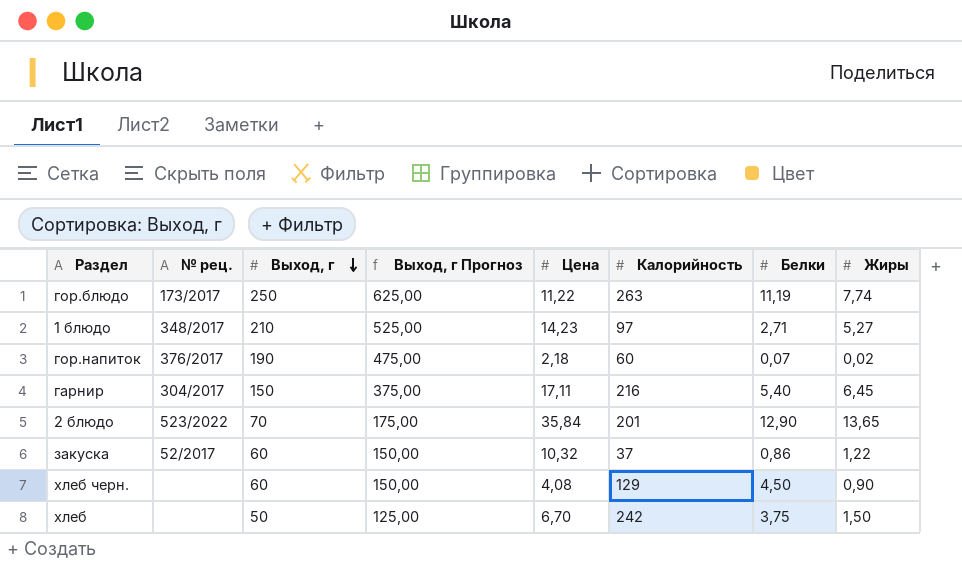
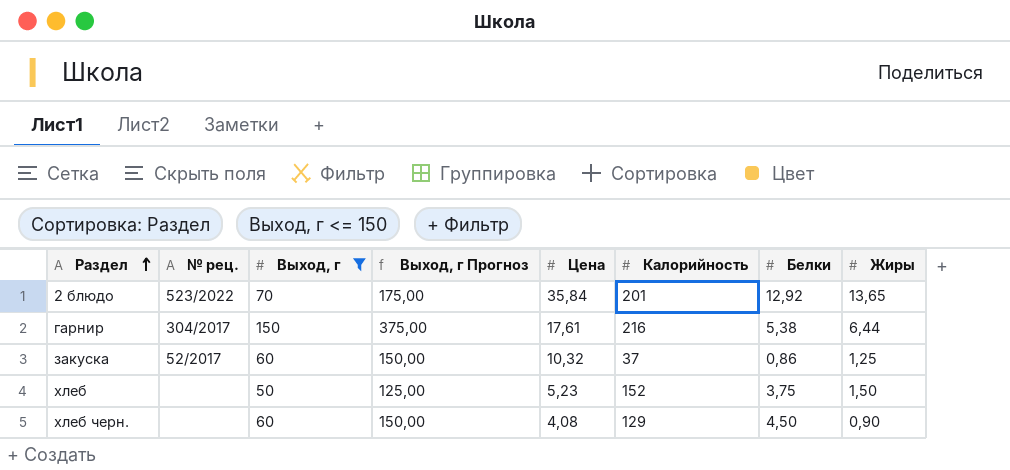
filter: none -> Выход, г <= 150
row order: Выход, г descending -> Раздел ascending
2 блюдо | Белки: 12,90 -> 12,92
гарнир | Цена: 17,11 -> 17,61
гарнир | Белки: 5,40 -> 5,38
гарнир | Жиры: 6,45 -> 6,44
закуска | Жиры: 1,22 -> 1,25
хлеб | Цена: 6,70 -> 5,23
хлеб | Калорийность: 242 -> 152

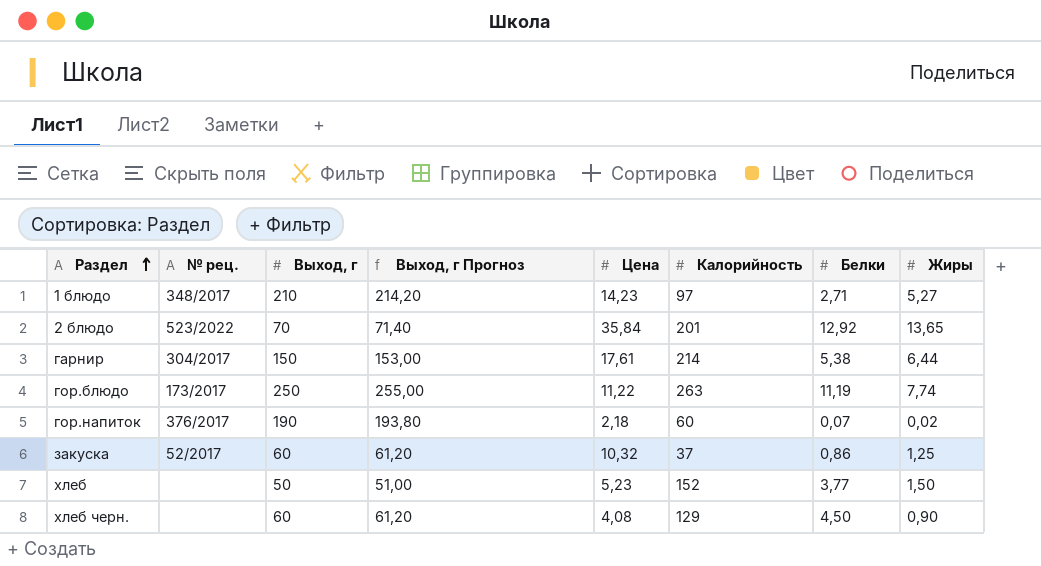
filter: Выход, г <= 150 -> none
column Выход, г Прогноз | formula: [Выход, г] * 2,5 -> [Выход, г] * 1,02
гарнир | Калорийность: 216 -> 214
хлеб | Белки: 3,75 -> 3,77

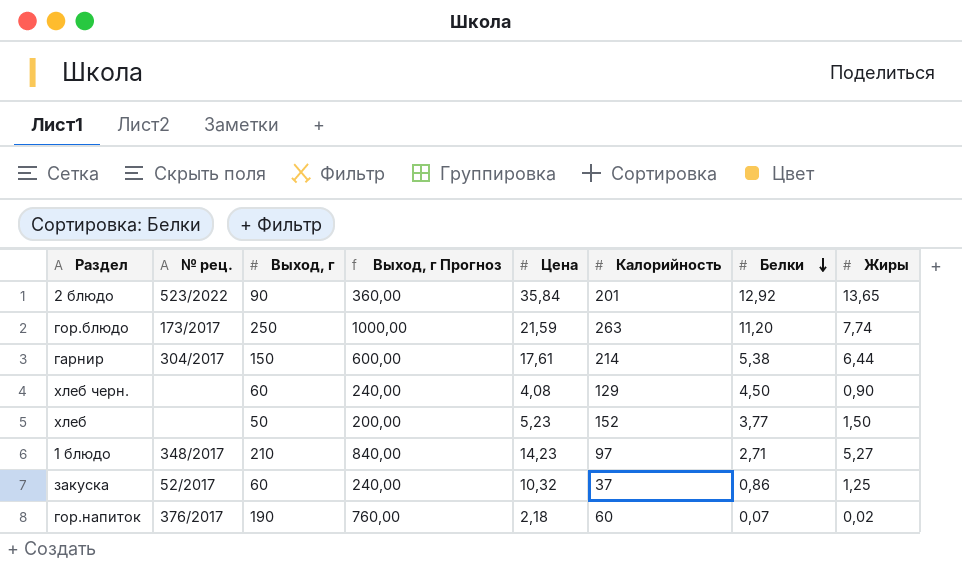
row order: Раздел ascending -> Белки descending
column Выход, г Прогноз | formula: [Выход, г] * 1,02 -> [Выход, г] * 4
2 блюдо | Выход, г: 70 -> 90
гор.блюдо | Цена: 11,22 -> 21,59
гор.блюдо | Белки: 11,19 -> 11,20

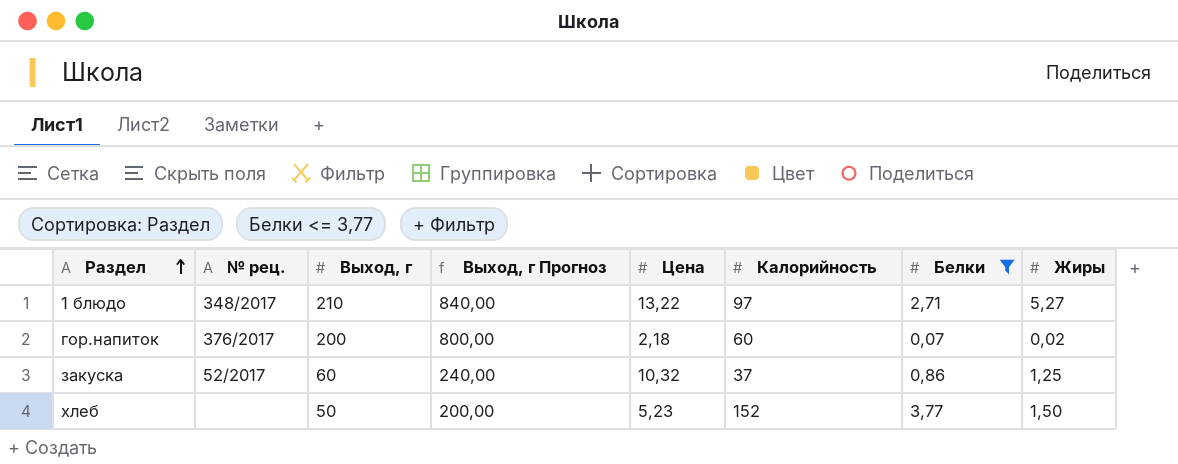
filter: none -> Белки <= 3,77
row order: Белки descending -> Раздел ascending
1 блюдо | Цена: 14,23 -> 13,22
гор.напиток | Выход, г: 190 -> 200
гор.напиток | Выход, г Прогноз: 760,00 -> 800,00

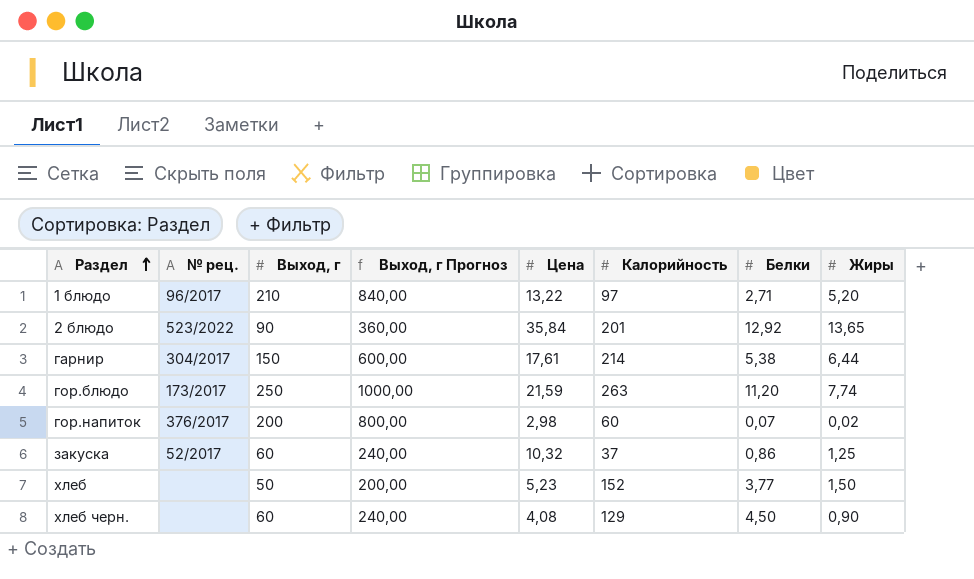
filter: Белки <= 3,77 -> none
1 блюдо | № рец.: 348/2017 -> 96/2017
1 блюдо | Жиры: 5,27 -> 5,20
гор.напиток | Цена: 2,18 -> 2,98

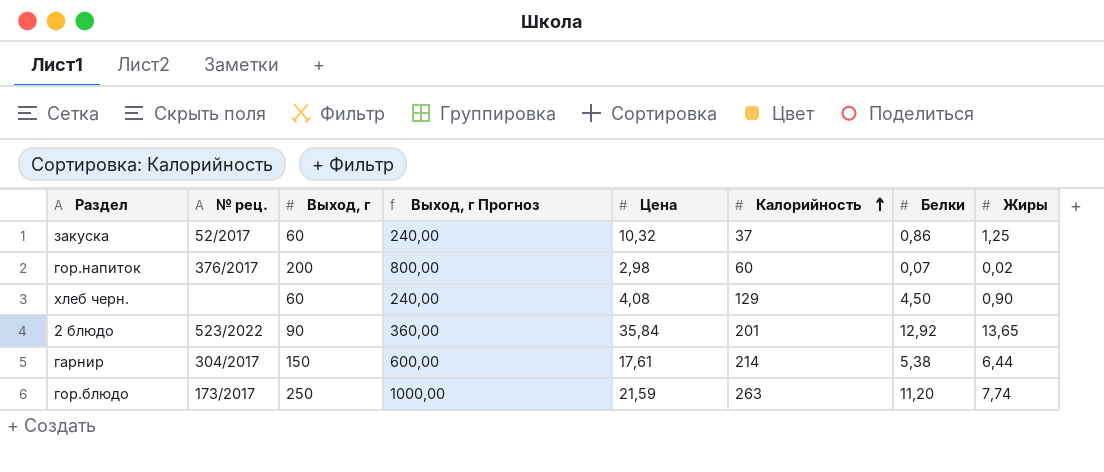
row order: Раздел ascending -> Калорийность ascending
row 1 блюдо: 96/2017 | 210 | 840,00 | 13,22 | 97 | 2,71 | 5,20 -> none
row хлеб: none | 50 | 200,00 | 5,23 | 152 | 3,77 | 1,50 -> none

